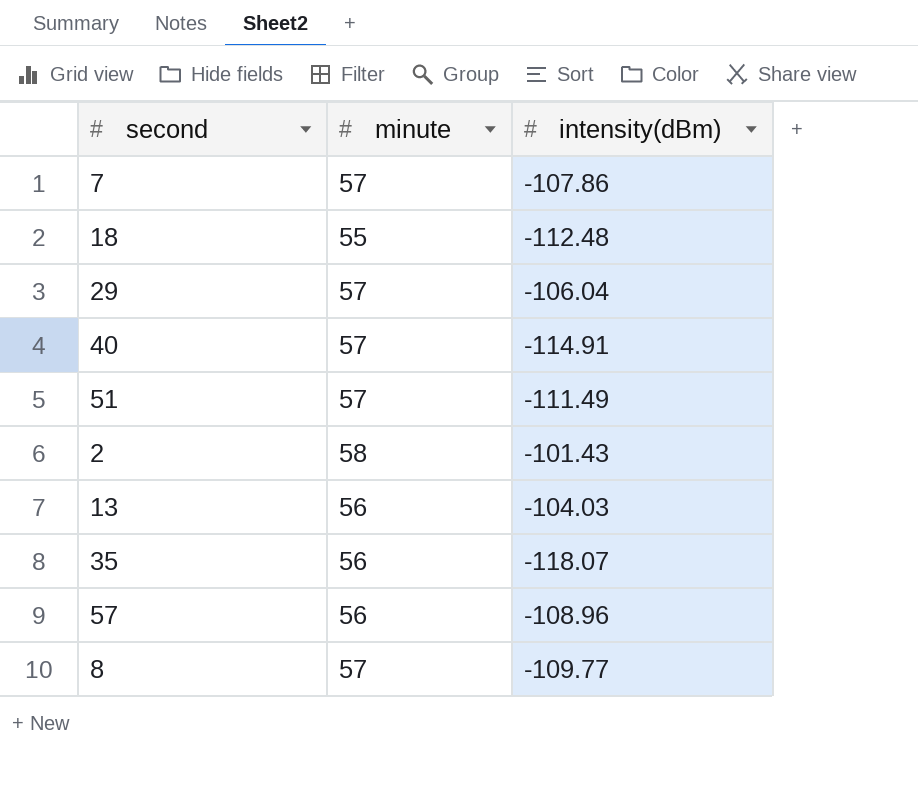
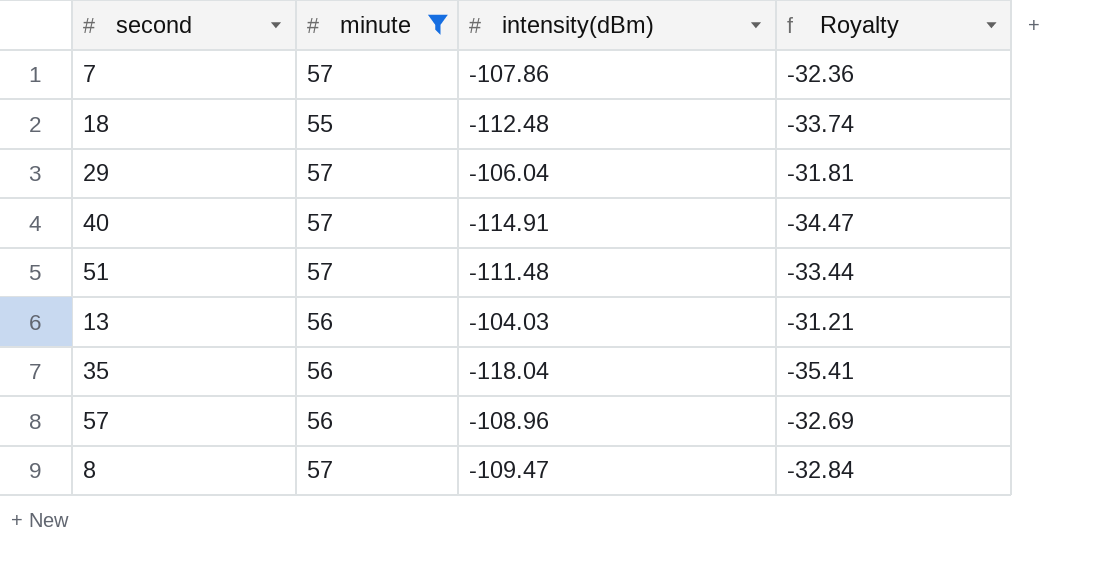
filter: none -> minute != 58
column Royalty | formula: none -> [intensity(dBm)] * 0.3
51 | intensity(dBm): -111.49 -> -111.48
35 | intensity(dBm): -118.07 -> -118.04
8 | intensity(dBm): -109.77 -> -109.47

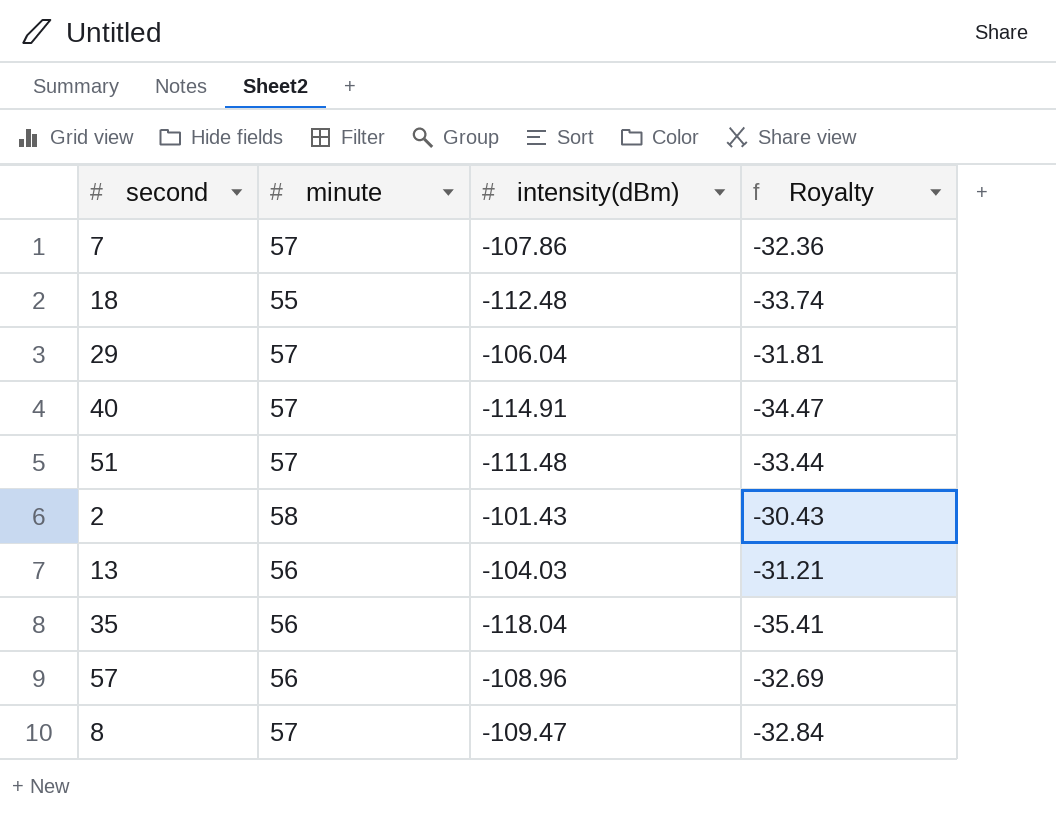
filter: minute != 58 -> none

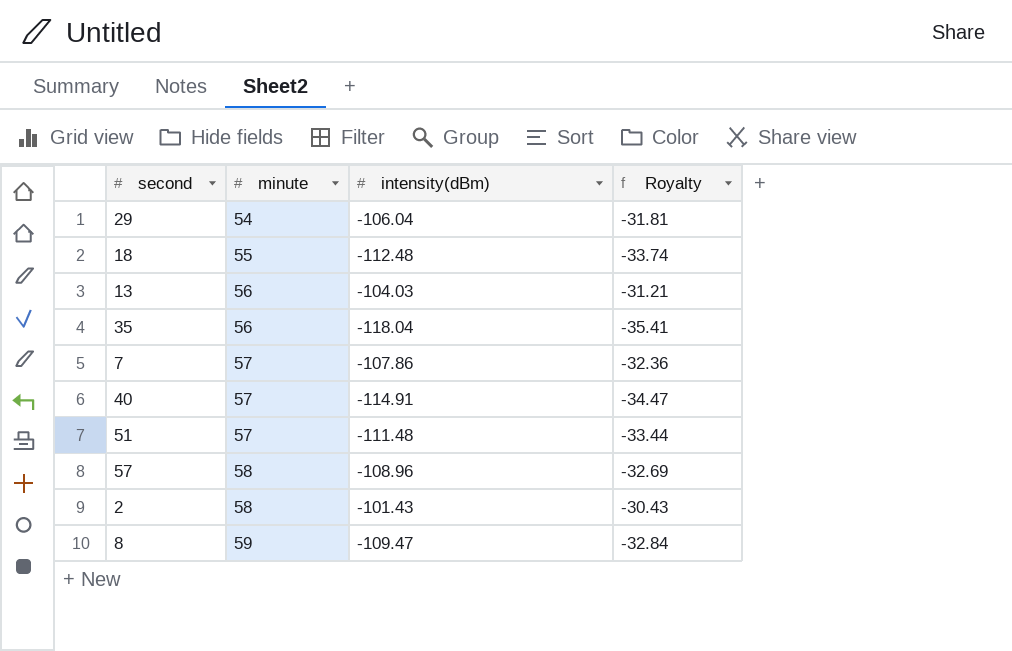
row order: none -> minute ascending
29 | minute: 57 -> 54
57 | minute: 56 -> 58
8 | minute: 57 -> 59

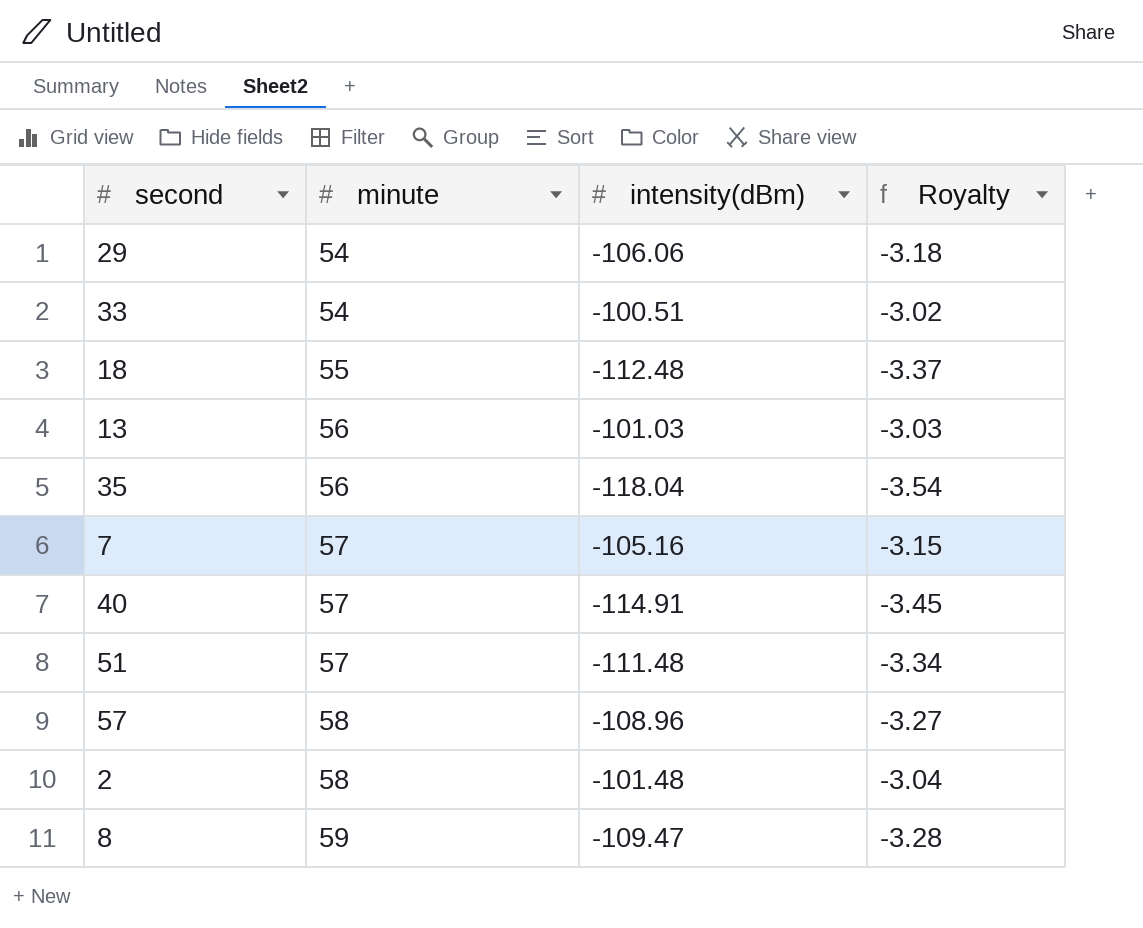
column Royalty | formula: [intensity(dBm)] * 0.3 -> [intensity(dBm)] * 0.03
29 | intensity(dBm): -106.04 -> -106.06
row 33: none -> 54 | -100.51 | -3.02
13 | intensity(dBm): -104.03 -> -101.03
7 | intensity(dBm): -107.86 -> -105.16
2 | intensity(dBm): -101.43 -> -101.48

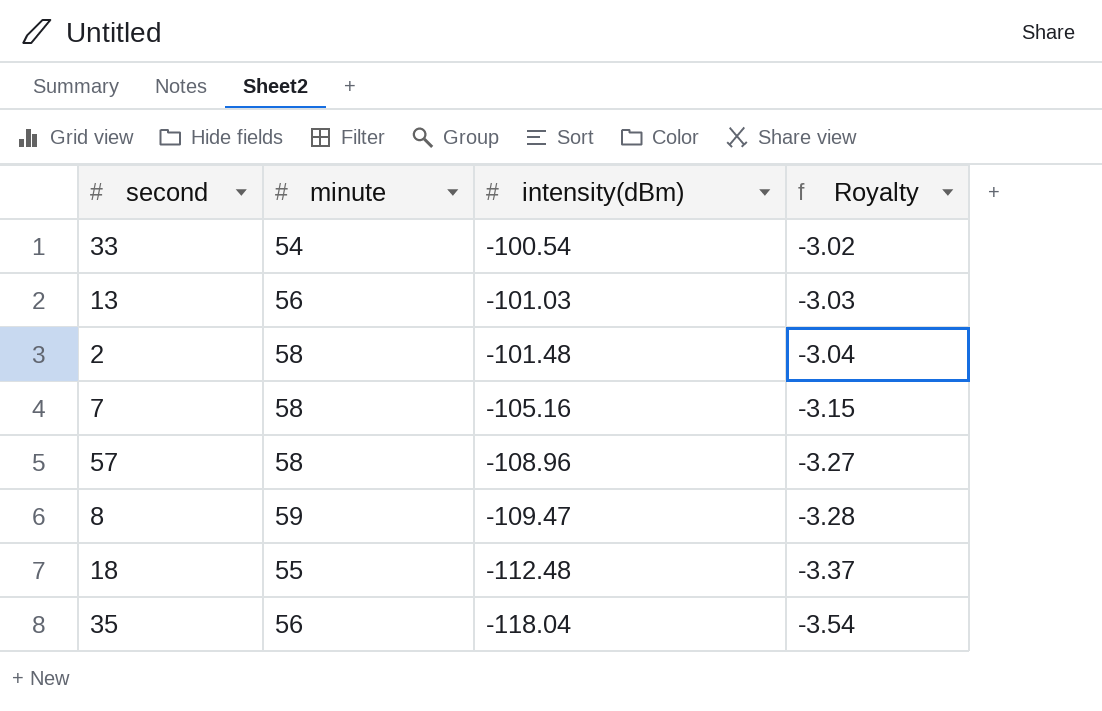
row order: minute ascending -> intensity(dBm) descending
row 29: 54 | -106.06 | -3.18 -> none
row 40: 57 | -114.91 | -3.45 -> none
row 51: 57 | -111.48 | -3.34 -> none
33 | intensity(dBm): -100.51 -> -100.54
7 | minute: 57 -> 58

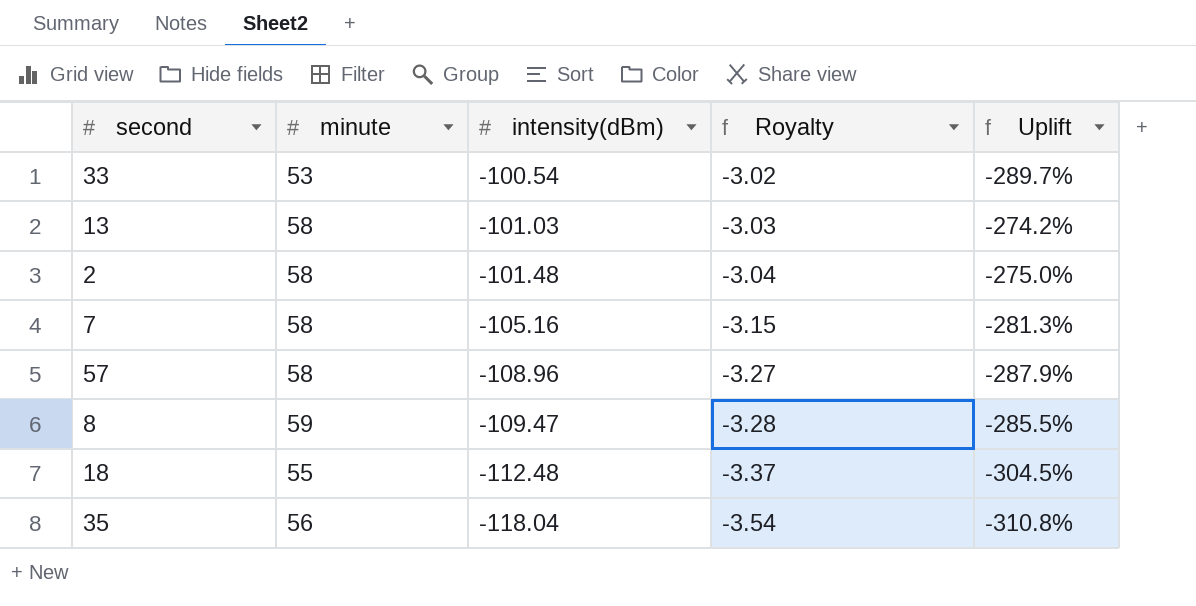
column Uplift | formula: none -> ([intensity(dBm)] - [minute]) / [minute]
33 | minute: 54 -> 53
13 | minute: 56 -> 58

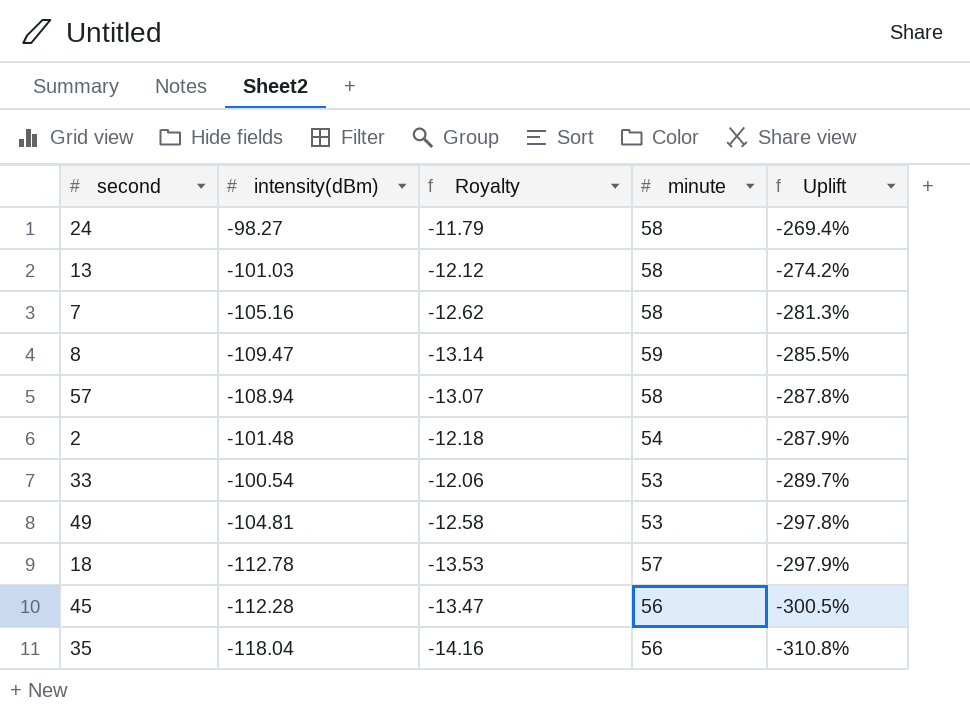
row order: intensity(dBm) descending -> Uplift descending
column Royalty | formula: [intensity(dBm)] * 0.03 -> [intensity(dBm)] * 0.12
column minute | position: 2 -> 4
row 24: none -> -98.27 | -11.79 | 58 | -269.4%
57 | intensity(dBm): -108.96 -> -108.94
57 | Uplift: -287.9% -> -287.8%
2 | minute: 58 -> 54
2 | Uplift: -275.0% -> -287.9%
row 49: none -> -104.81 | -12.58 | 53 | -297.8%
18 | intensity(dBm): -112.48 -> -112.78
18 | minute: 55 -> 57
18 | Uplift: -304.5% -> -297.9%
row 45: none -> -112.28 | -13.47 | 56 | -300.5%

